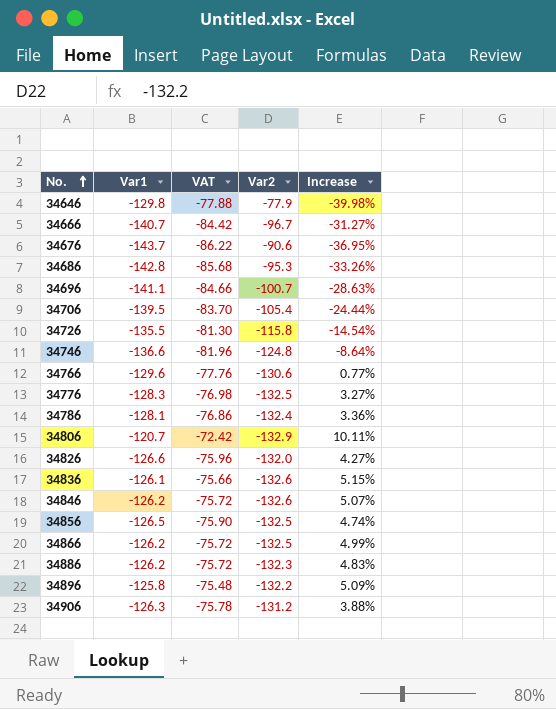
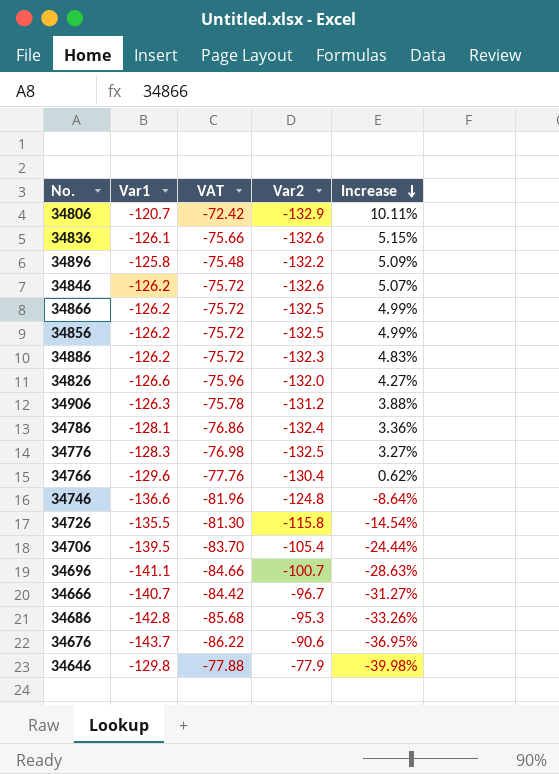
row order: No. ascending -> Increase descending
34856 | Var1: -126.5 -> -126.2
34856 | VAT: -75.90 -> -75.72
34856 | Increase: 4.74% -> 4.99%
34766 | Var2: -130.6 -> -130.4
34766 | Increase: 0.77% -> 0.62%

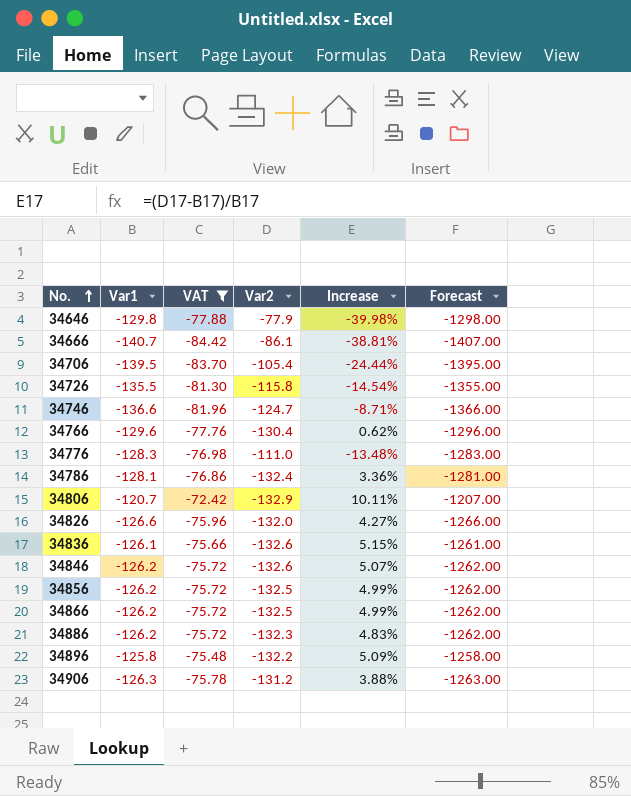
filter: none -> VAT >= -84.42
row order: Increase descending -> No. ascending
column Forecast | formula: none -> [Var1] * 10
34666 | Var2: -96.7 -> -86.1
34666 | Increase: -31.27% -> -38.81%
34746 | Var2: -124.8 -> -124.7
34746 | Increase: -8.64% -> -8.71%
34776 | Var2: -132.5 -> -111.0
34776 | Increase: 3.27% -> -13.48%

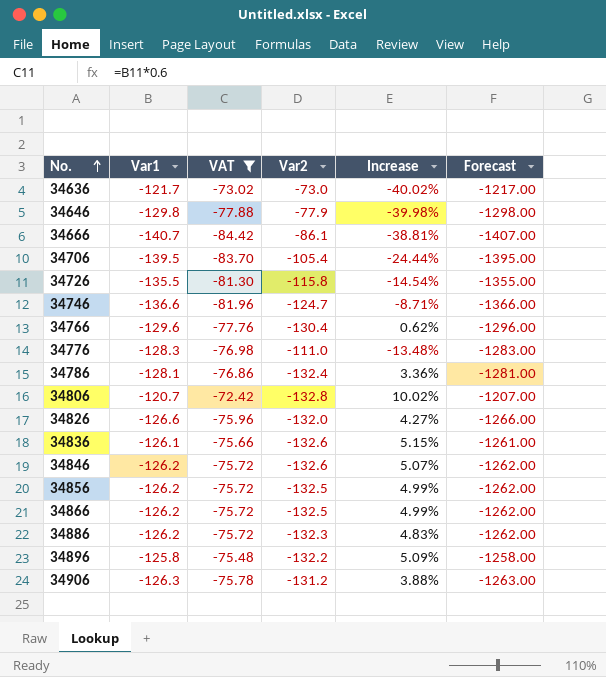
row 34636: none -> -121.7 | -73.02 | -73.0 | -40.02% | -1217.00
34806 | Var2: -132.9 -> -132.8
34806 | Increase: 10.11% -> 10.02%

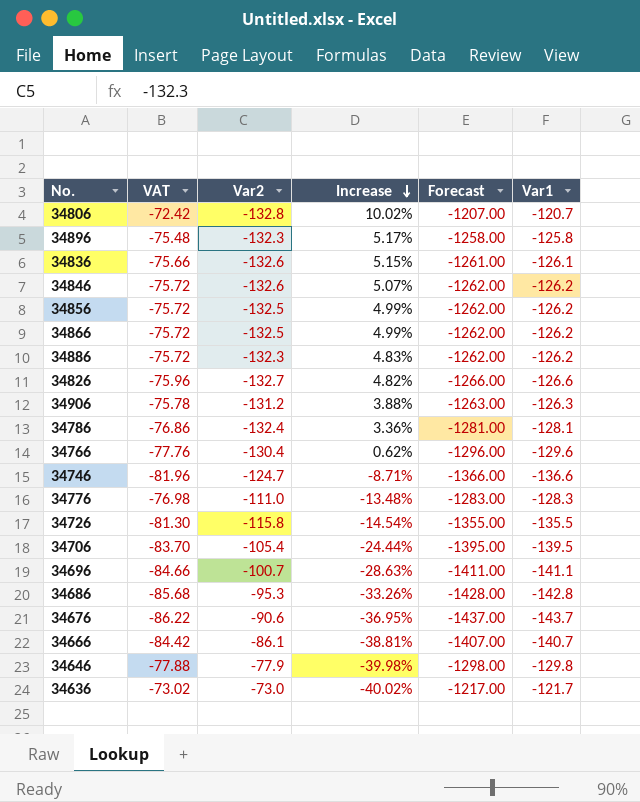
filter: VAT >= -84.42 -> none
row order: No. ascending -> Increase descending
column Var1 | position: 2 -> 6
34896 | Var2: -132.2 -> -132.3
34896 | Increase: 5.09% -> 5.17%
34826 | Var2: -132.0 -> -132.7
34826 | Increase: 4.27% -> 4.82%

